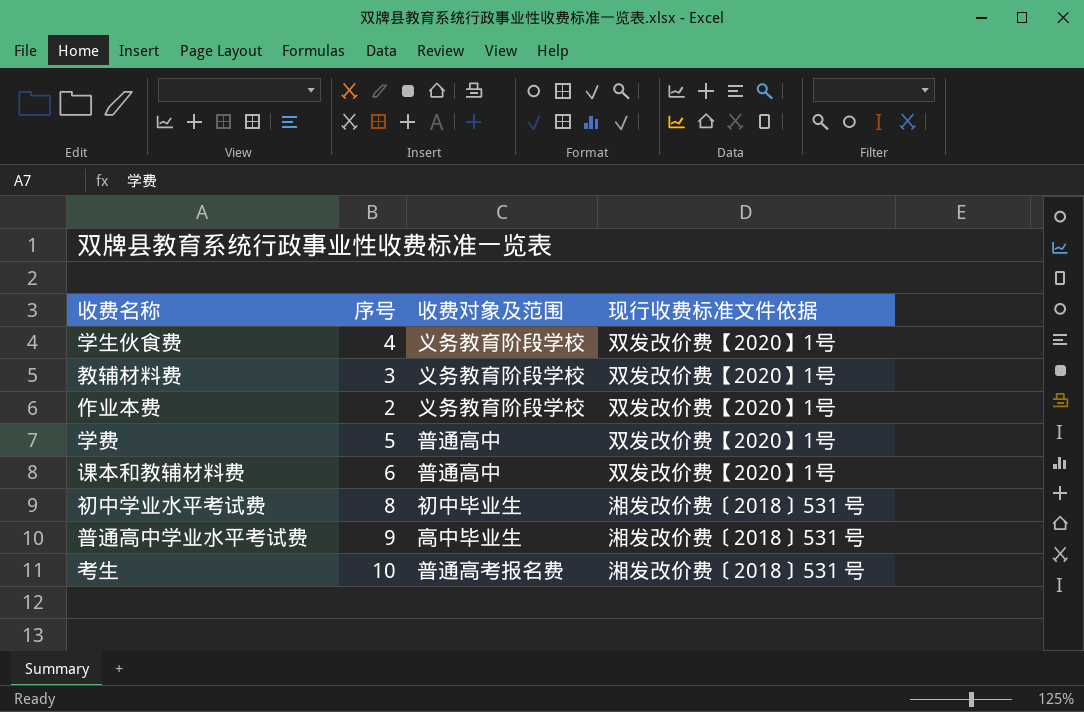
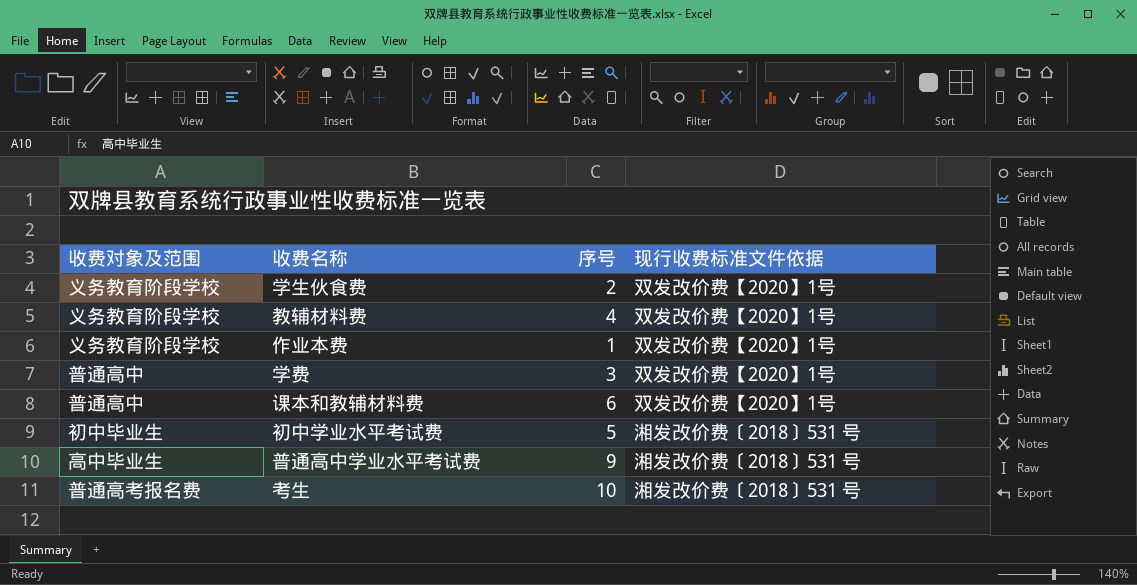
column 收费对象及范围 | position: 3 -> 1
学生伙食费 | 序号: 4 -> 2
教辅材料费 | 序号: 3 -> 4
作业本费 | 序号: 2 -> 1
学费 | 序号: 5 -> 3
初中学业水平考试费 | 序号: 8 -> 5

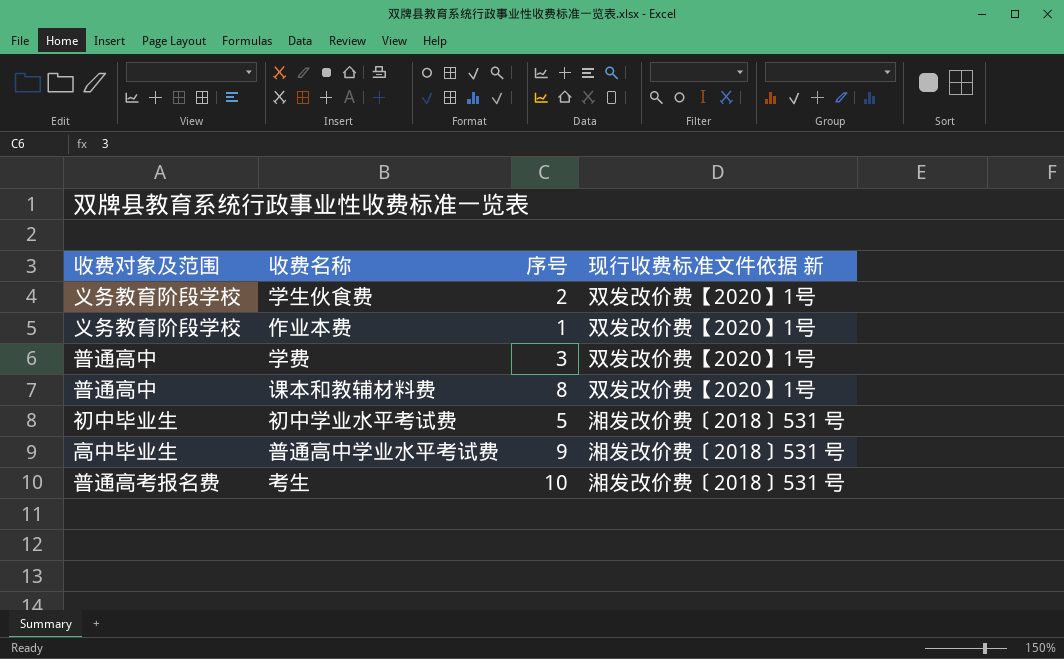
column name: 现行收费标准文件依据 -> 现行收费标准文件依据 新
row 教辅材料费: 义务教育阶段学校 | 4 | 双发改价费【2020】1号 -> none
课本和教辅材料费 | 序号: 6 -> 8

